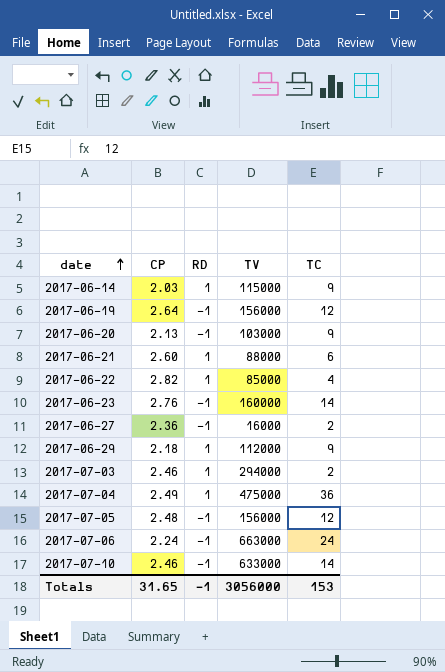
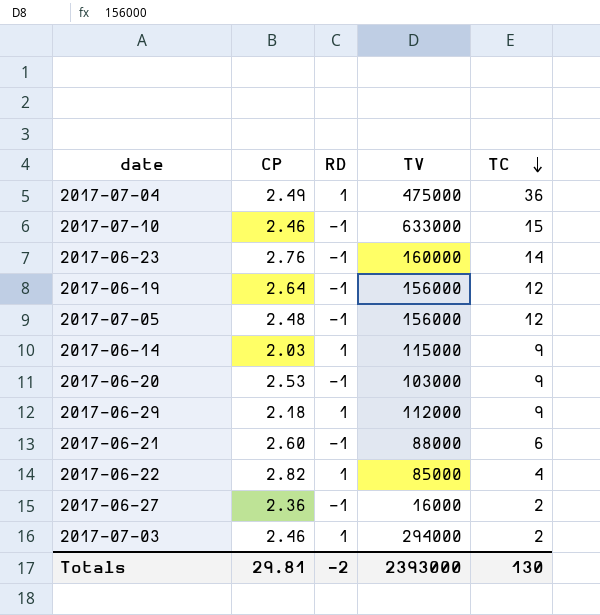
row order: date ascending -> TC descending
row 2017-07-06: 2.24 | -1 | 663000 | 24 -> none
2017-07-10 | TC: 14 -> 15
2017-06-20 | CP: 2.13 -> 2.53
2017-06-21 | RD: 1 -> -1
Totals | CP: 31.65 -> 29.81
Totals | RD: -1 -> -2
Totals | TV: 3056000 -> 2393000
Totals | TC: 153 -> 130

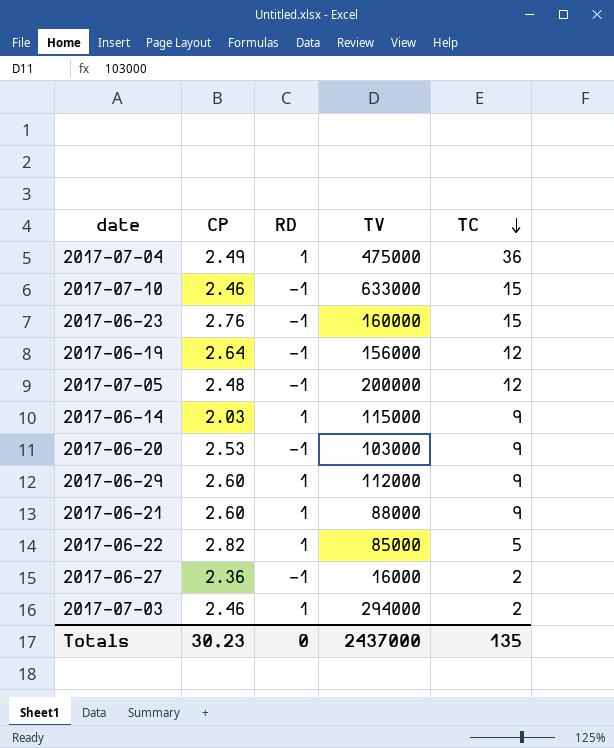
2017-06-23 | TC: 14 -> 15
2017-07-05 | TV: 156000 -> 200000
2017-06-29 | CP: 2.18 -> 2.60
2017-06-21 | RD: -1 -> 1
2017-06-21 | TC: 6 -> 9
2017-06-22 | TC: 4 -> 5
Totals | CP: 29.81 -> 30.23
Totals | RD: -2 -> 0
Totals | TV: 2393000 -> 2437000
Totals | TC: 130 -> 135

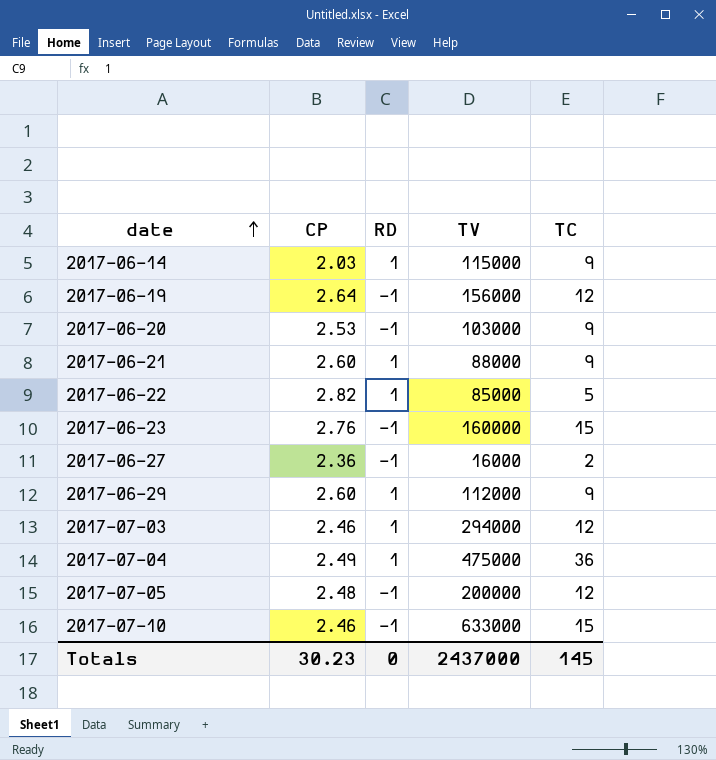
row order: TC descending -> date ascending
2017-07-03 | TC: 2 -> 12
Totals | TC: 135 -> 145

